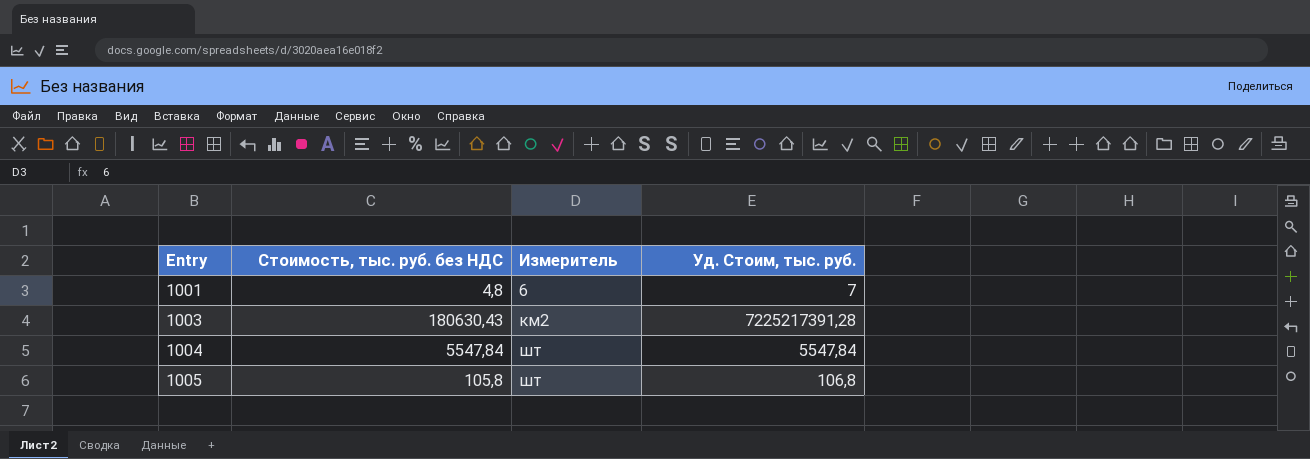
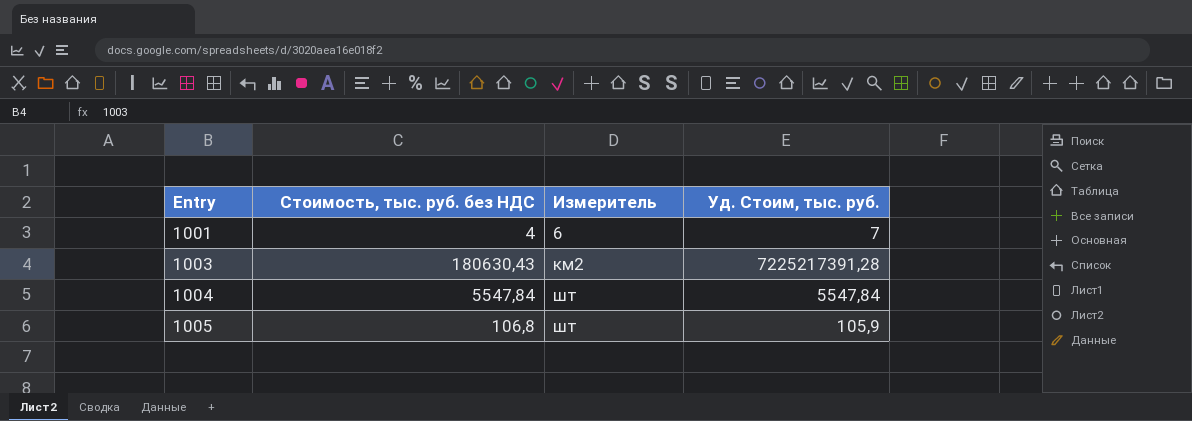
1001 | Стоимость, тыс. руб. без НДС: 4,8 -> 4
1005 | Стоимость, тыс. руб. без НДС: 105,8 -> 106,8
1005 | Уд. Стоим, тыс. руб.: 106,8 -> 105,9

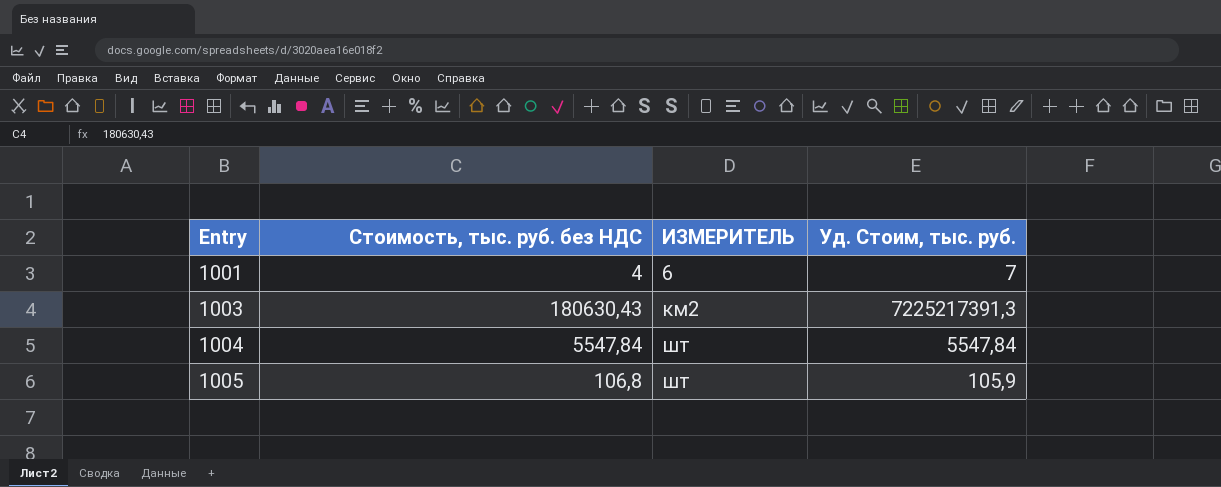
column name: Измеритель -> ИЗМЕРИТЕЛЬ
1003 | Уд. Стоим, тыс. руб.: 7225217391,28 -> 7225217391,3

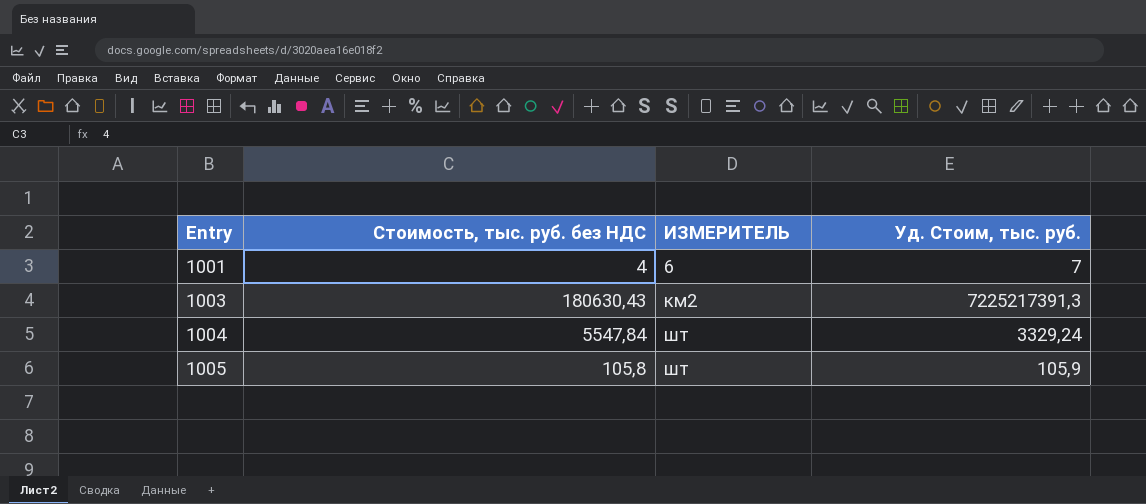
1004 | Уд. Стоим, тыс. руб.: 5547,84 -> 3329,24
1005 | Стоимость, тыс. руб. без НДС: 106,8 -> 105,8

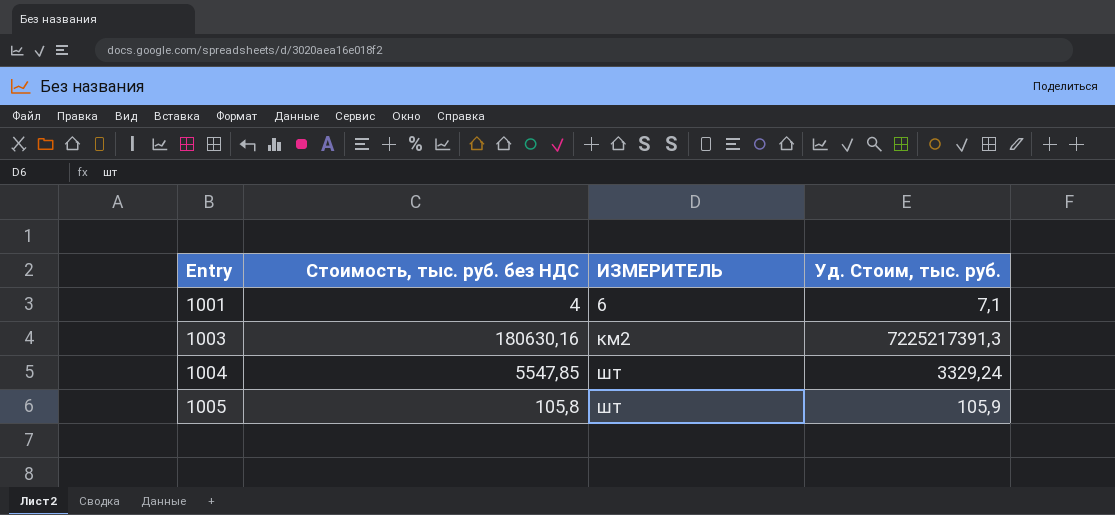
1001 | Уд. Стоим, тыс. руб.: 7 -> 7,1
1003 | Стоимость, тыс. руб. без НДС: 180630,43 -> 180630,16
1004 | Стоимость, тыс. руб. без НДС: 5547,84 -> 5547,85

